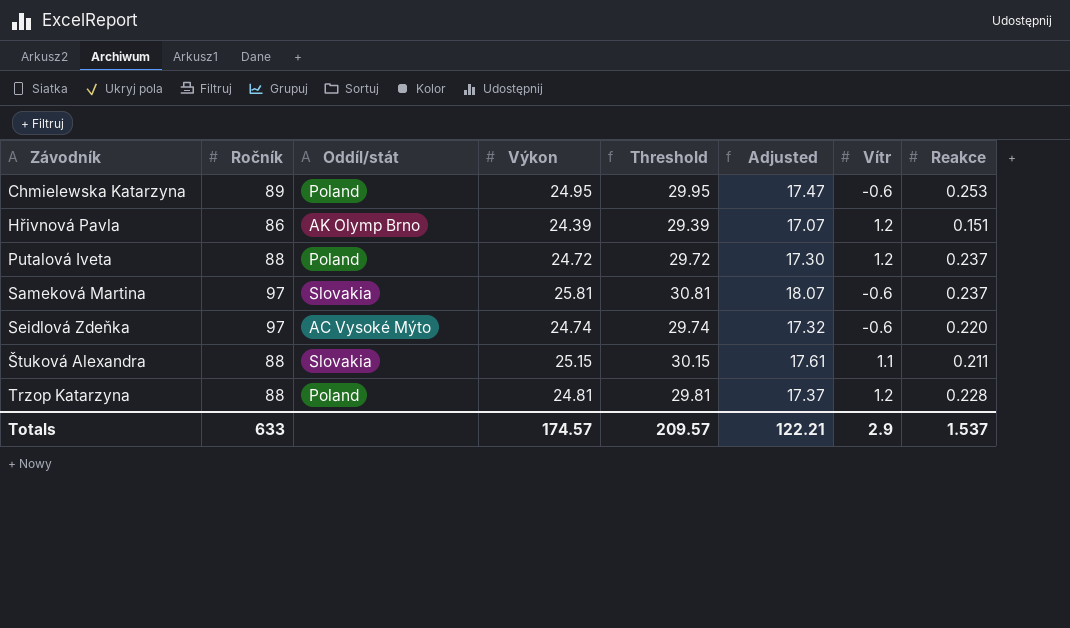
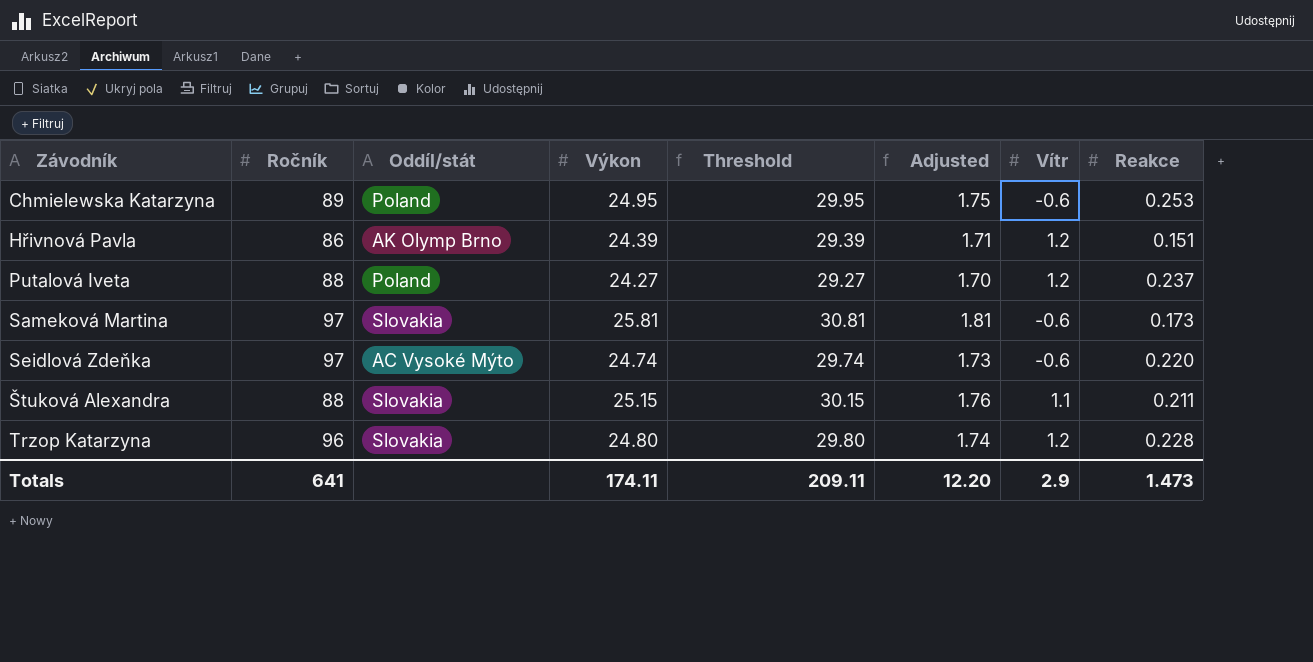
column Adjusted | formula: [Výkon] * 0.7 -> [Výkon] * 0.07
Putalová Iveta | Výkon: 24.72 -> 24.27
Putalová Iveta | Threshold: 29.72 -> 29.27
Sameková Martina | Reakce: 0.237 -> 0.173
Trzop Katarzyna | Ročník: 88 -> 96
Trzop Katarzyna | Oddíl/stát: Poland -> Slovakia
Trzop Katarzyna | Výkon: 24.81 -> 24.80
Trzop Katarzyna | Threshold: 29.81 -> 29.80
Totals | Ročník: 633 -> 641
Totals | Výkon: 174.57 -> 174.11
Totals | Threshold: 209.57 -> 209.11
Totals | Adjusted: 122.21 -> 12.20
Totals | Reakce: 1.537 -> 1.473

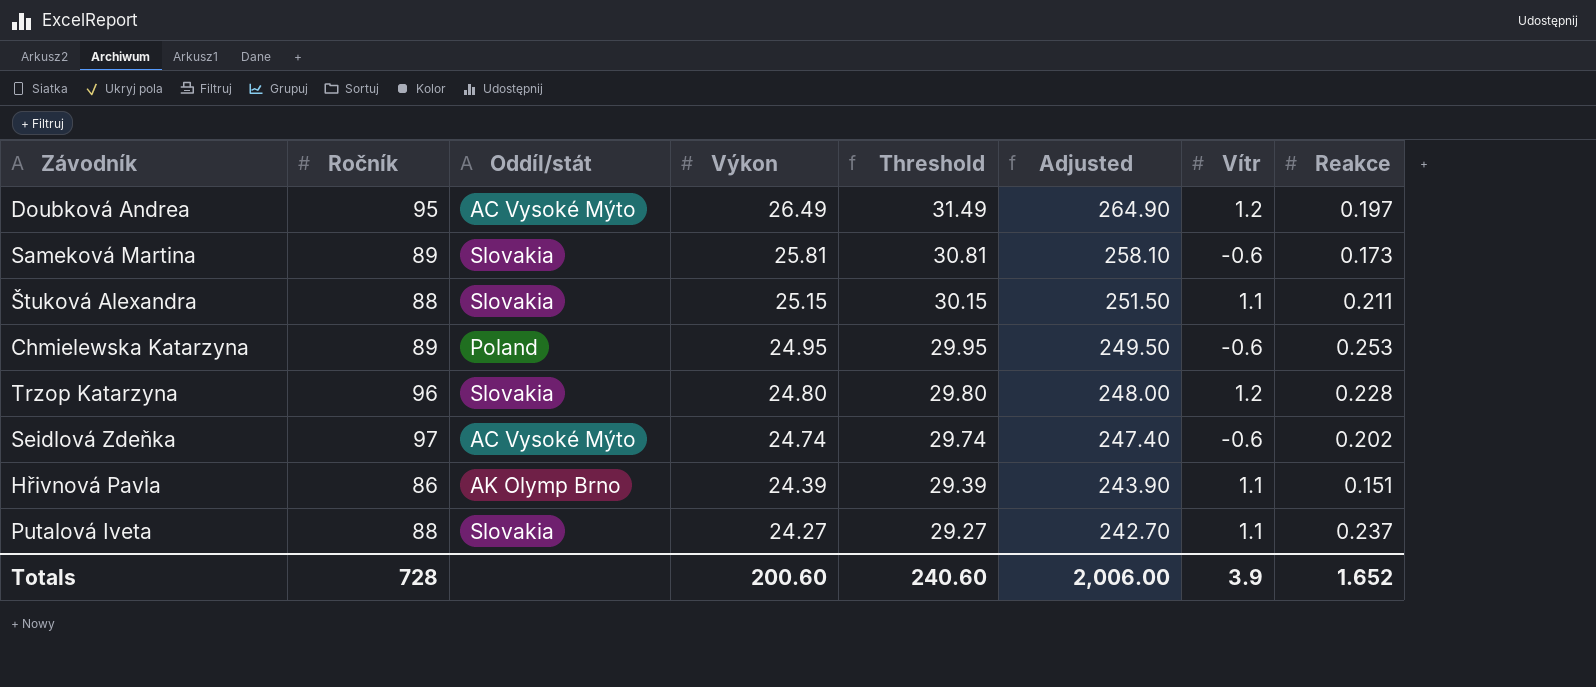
row order: Závodník ascending -> Výkon descending
column Adjusted | formula: [Výkon] * 0.07 -> [Výkon] * 10
row Doubková Andrea: none -> 95 | AC Vysoké Mýto | 26.49 | 31.49 | 264.90 | 1.2 | 0.197
Sameková Martina | Ročník: 97 -> 89
Seidlová Zdeňka | Reakce: 0.220 -> 0.202
Hřivnová Pavla | Vítr: 1.2 -> 1.1
Putalová Iveta | Oddíl/stát: Poland -> Slovakia
Putalová Iveta | Vítr: 1.2 -> 1.1
Totals | Ročník: 641 -> 728
Totals | Výkon: 174.11 -> 200.60
Totals | Threshold: 209.11 -> 240.60
Totals | Adjusted: 12.20 -> 2,006.00
Totals | Vítr: 2.9 -> 3.9
Totals | Reakce: 1.473 -> 1.652

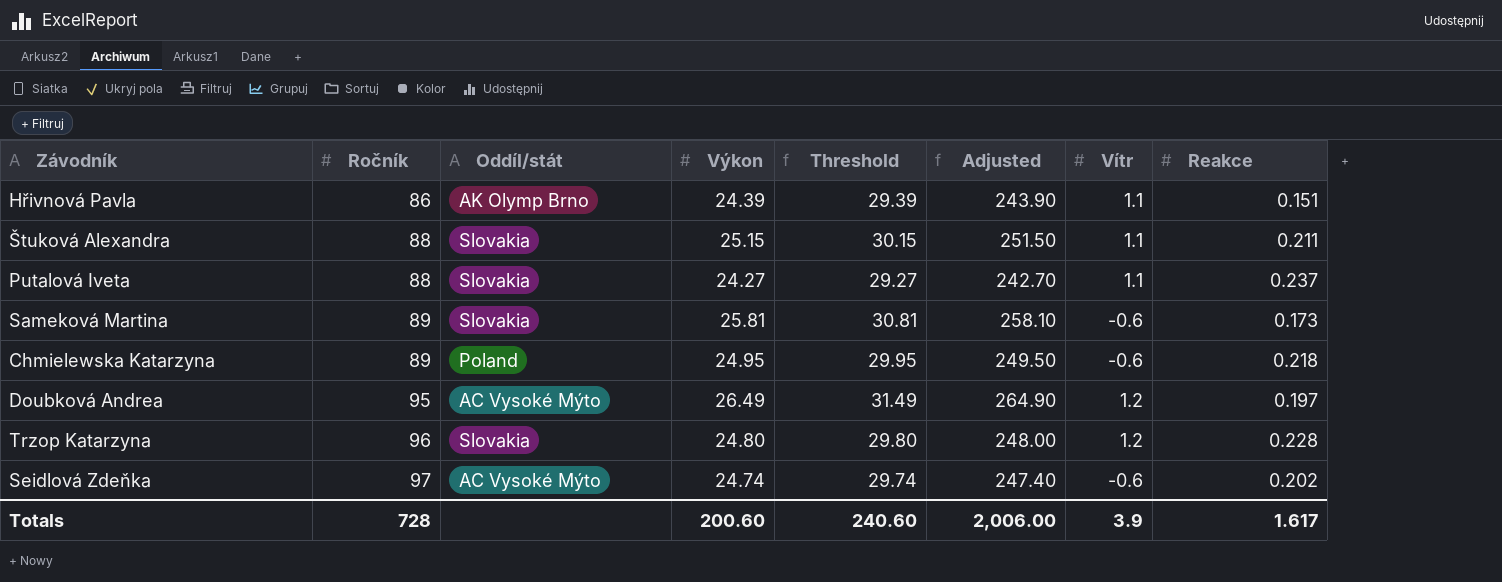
row order: Výkon descending -> Ročník ascending
Chmielewska Katarzyna | Reakce: 0.253 -> 0.218
Totals | Reakce: 1.652 -> 1.617

